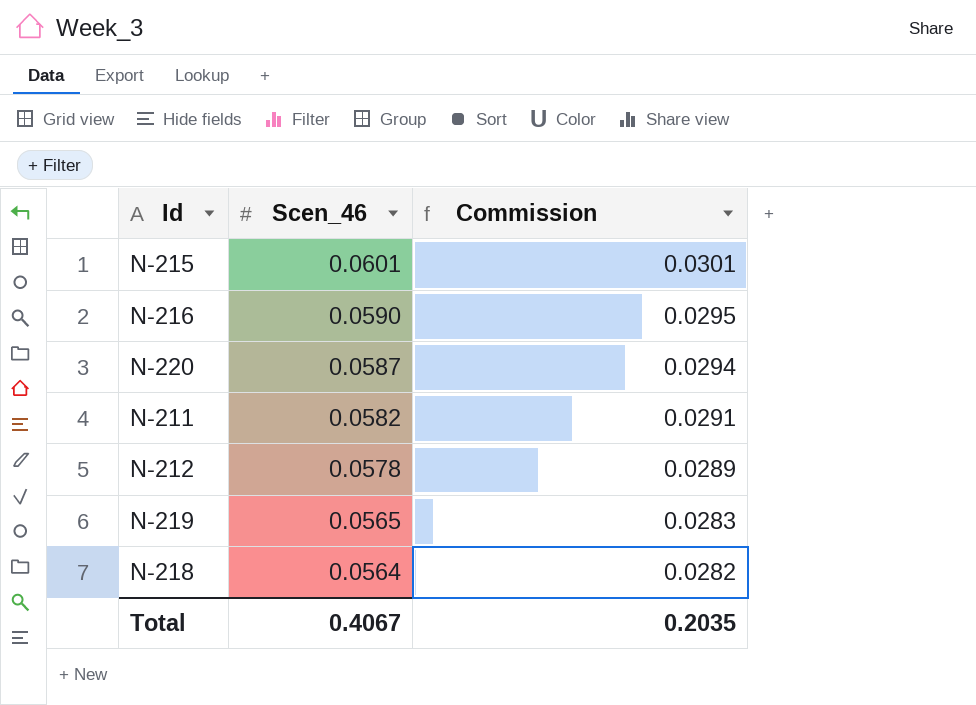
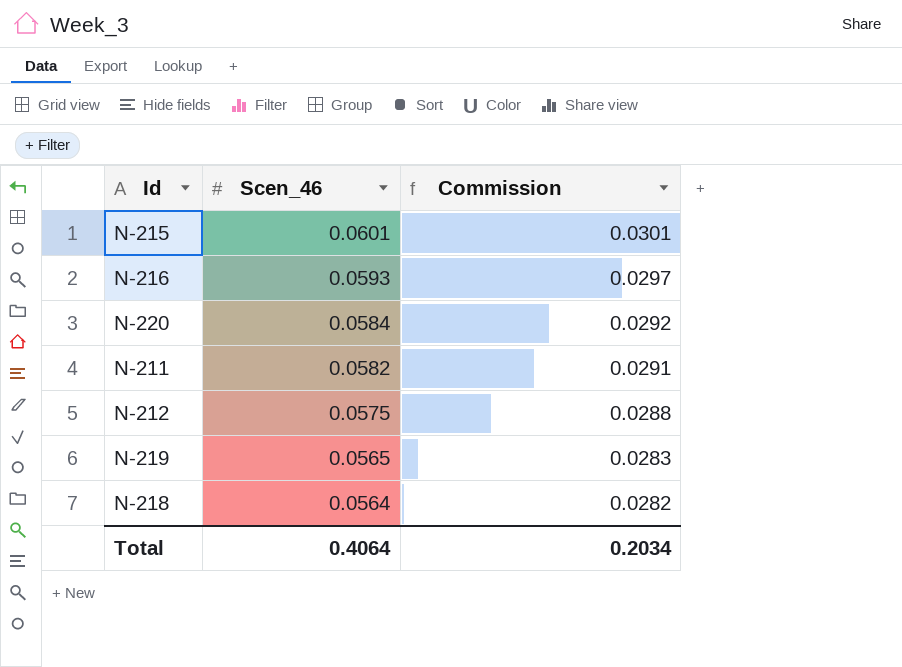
N-216 | Scen_46: 0.0590 -> 0.0593
N-216 | Commission: 0.0295 -> 0.0297
N-220 | Scen_46: 0.0587 -> 0.0584
N-220 | Commission: 0.0294 -> 0.0292
N-212 | Scen_46: 0.0578 -> 0.0575
N-212 | Commission: 0.0289 -> 0.0288
Total | Scen_46: 0.4067 -> 0.4064
Total | Commission: 0.2035 -> 0.2034

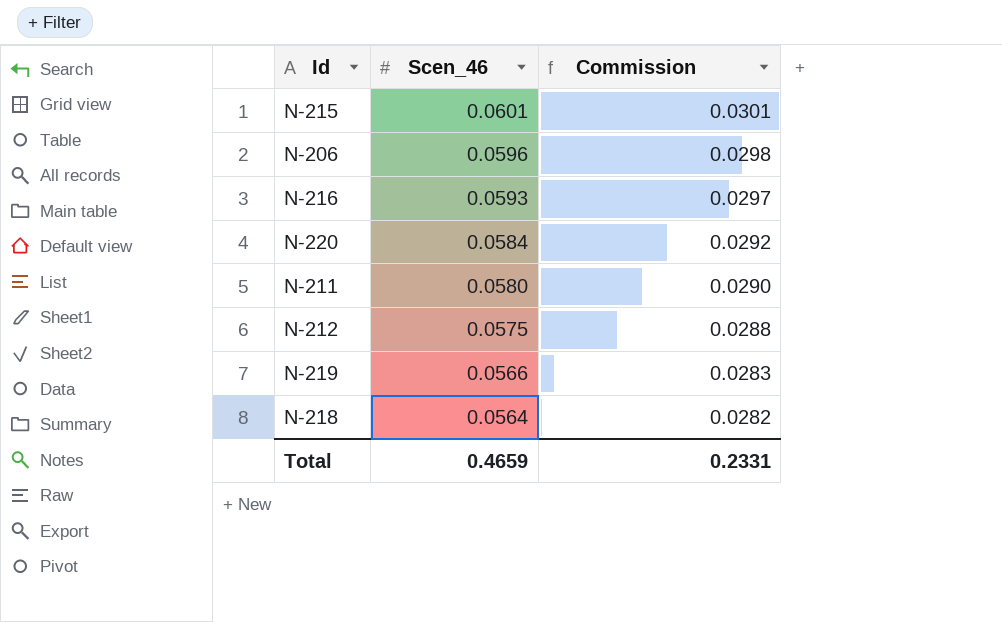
row N-206: none -> 0.0596 | 0.0298
N-211 | Scen_46: 0.0582 -> 0.0580
N-211 | Commission: 0.0291 -> 0.0290
N-219 | Scen_46: 0.0565 -> 0.0566
Total | Scen_46: 0.4064 -> 0.4659
Total | Commission: 0.2034 -> 0.2331

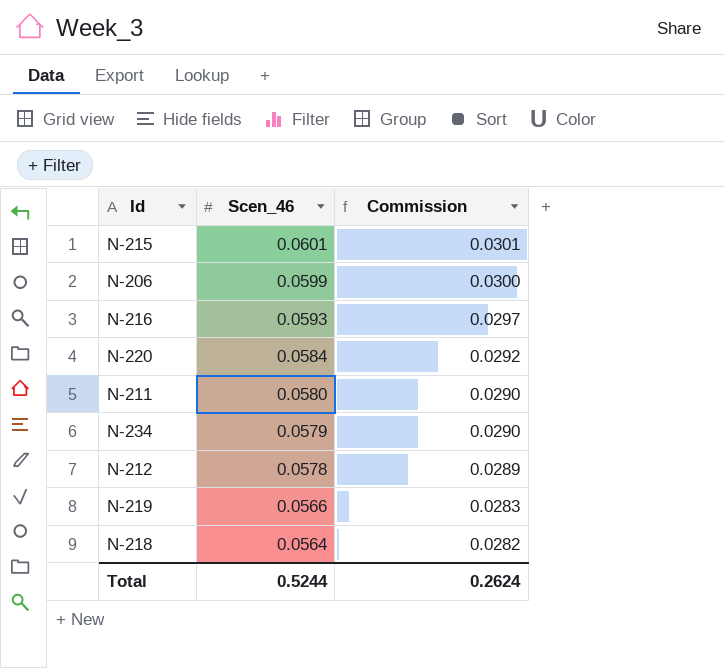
N-206 | Scen_46: 0.0596 -> 0.0599
N-206 | Commission: 0.0298 -> 0.0300
row N-234: none -> 0.0579 | 0.0290
N-212 | Scen_46: 0.0575 -> 0.0578
N-212 | Commission: 0.0288 -> 0.0289
Total | Scen_46: 0.4659 -> 0.5244
Total | Commission: 0.2331 -> 0.2624

